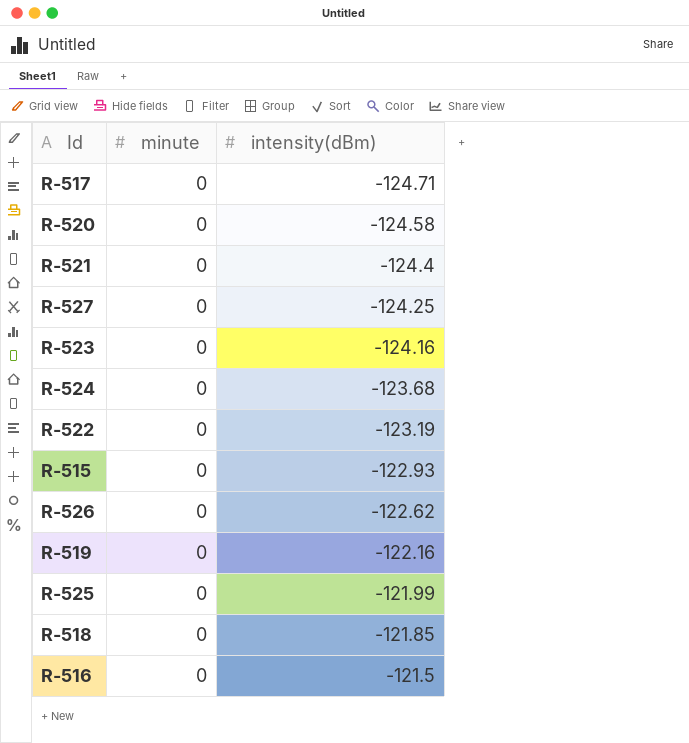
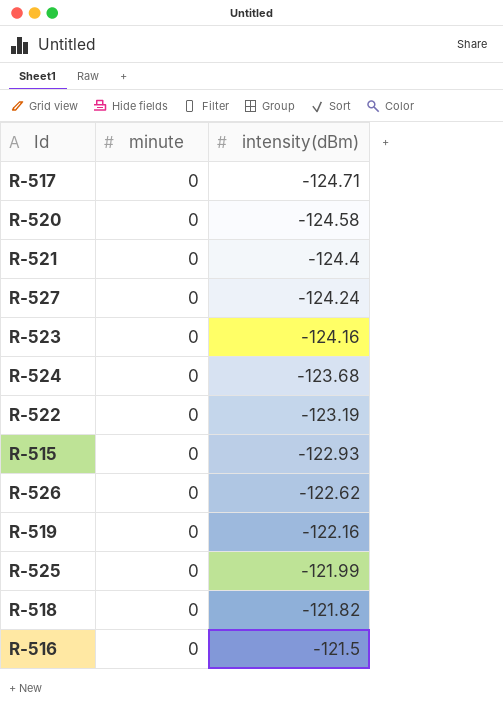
R-527 | intensity(dBm): -124.25 -> -124.24
R-518 | intensity(dBm): -121.85 -> -121.82

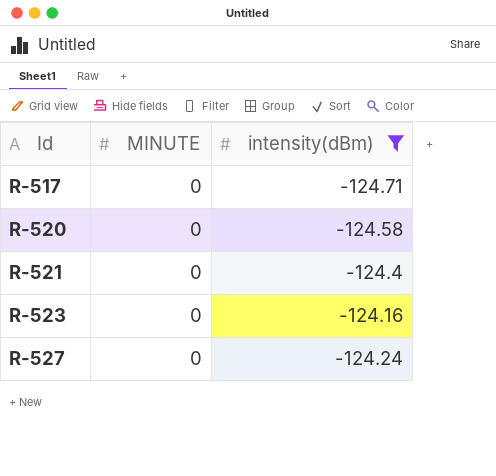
filter: none -> intensity(dBm) <= -124.16
row order: intensity(dBm) ascending -> Id ascending
column name: minute -> MINUTE

